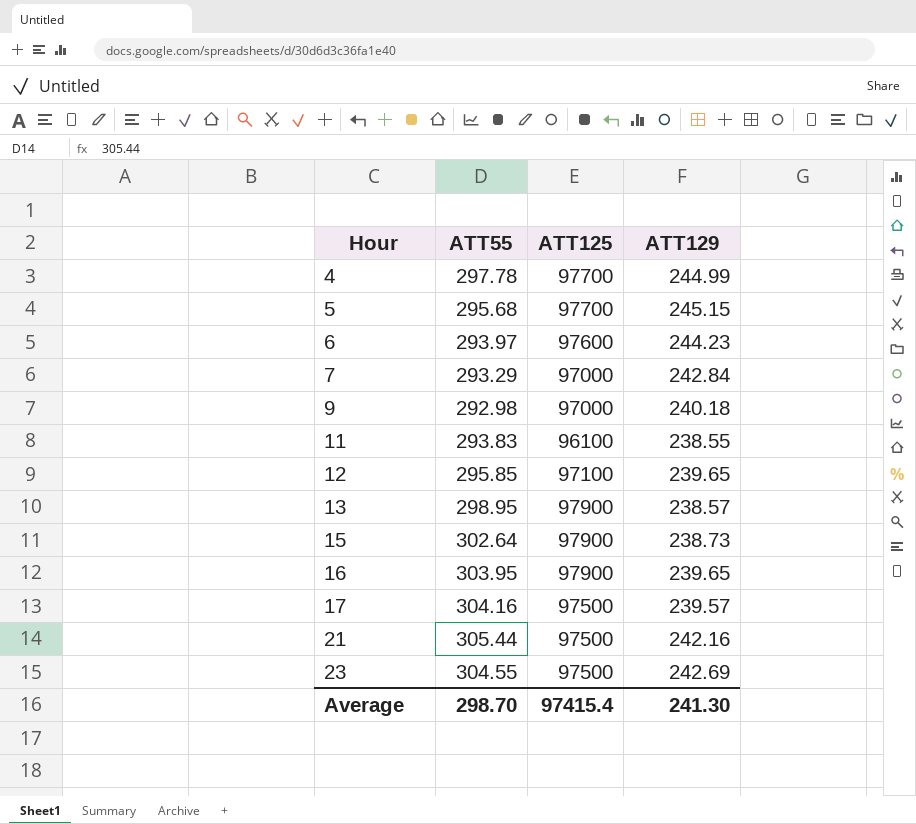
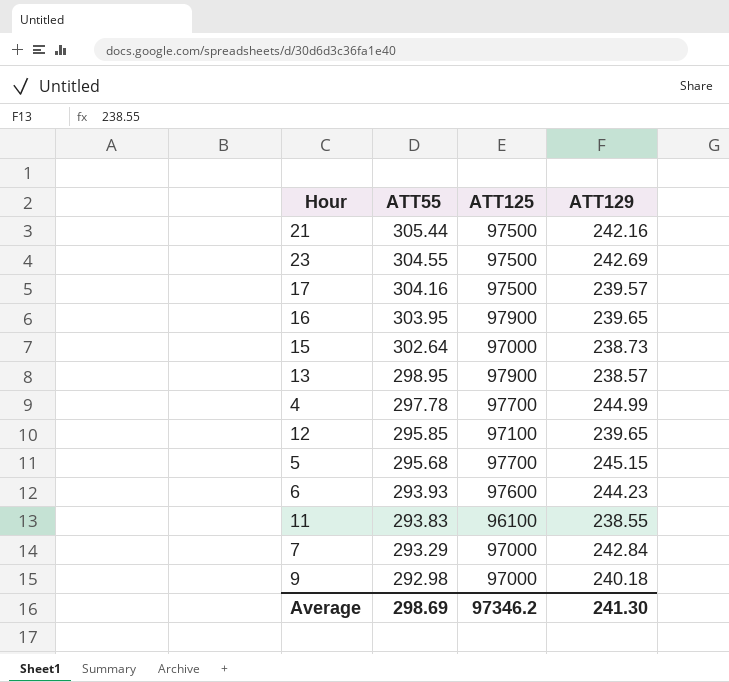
row order: Hour ascending -> ATT55 descending
15 | ATT125: 97900 -> 97000
6 | ATT55: 293.97 -> 293.93
Average | ATT55: 298.70 -> 298.69
Average | ATT125: 97415.4 -> 97346.2

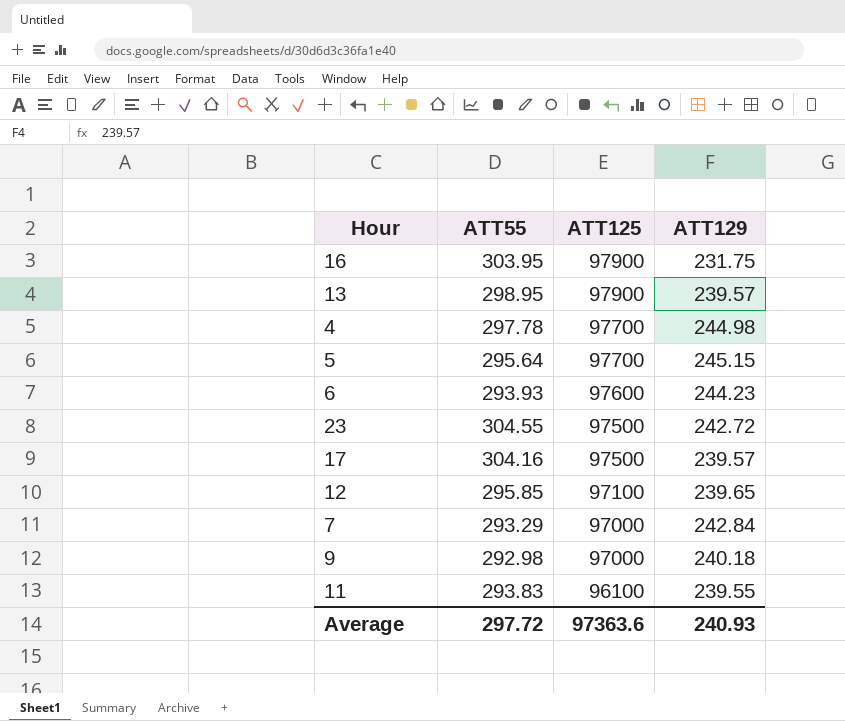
row order: ATT55 descending -> ATT125 descending
row 21: 305.44 | 97500 | 242.16 -> none
row 15: 302.64 | 97000 | 238.73 -> none
16 | ATT129: 239.65 -> 231.75
13 | ATT129: 238.57 -> 239.57
4 | ATT129: 244.99 -> 244.98
5 | ATT55: 295.68 -> 295.64
23 | ATT129: 242.69 -> 242.72
11 | ATT129: 238.55 -> 239.55
Average | ATT55: 298.69 -> 297.72
Average | ATT125: 97346.2 -> 97363.6
Average | ATT129: 241.30 -> 240.93

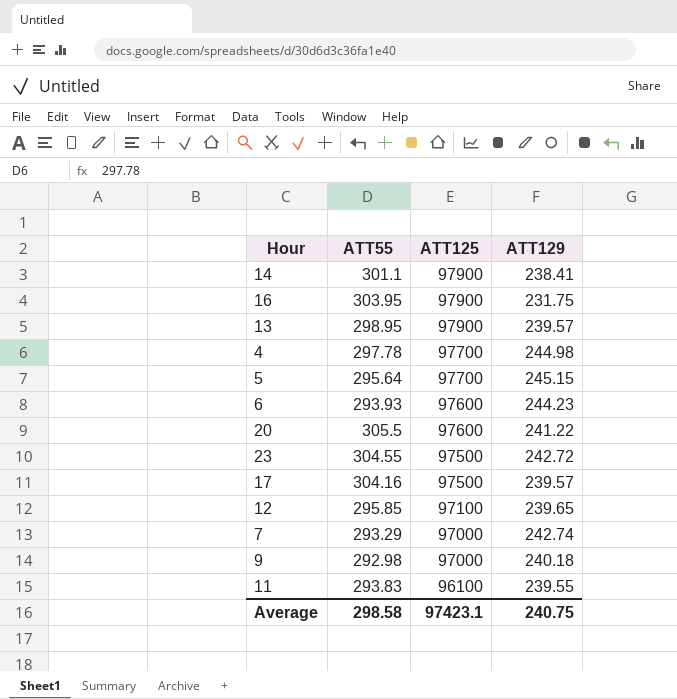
row 14: none -> 301.1 | 97900 | 238.41
row 20: none -> 305.5 | 97600 | 241.22
7 | ATT129: 242.84 -> 242.74
Average | ATT55: 297.72 -> 298.58
Average | ATT125: 97363.6 -> 97423.1
Average | ATT129: 240.93 -> 240.75

